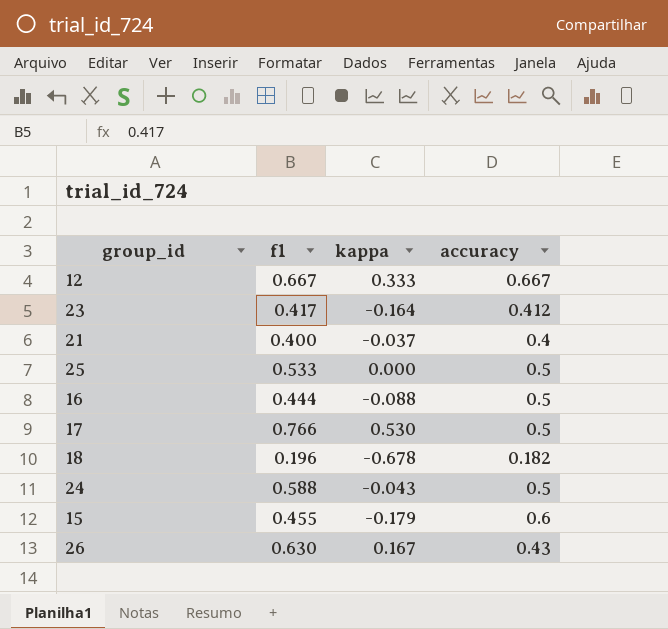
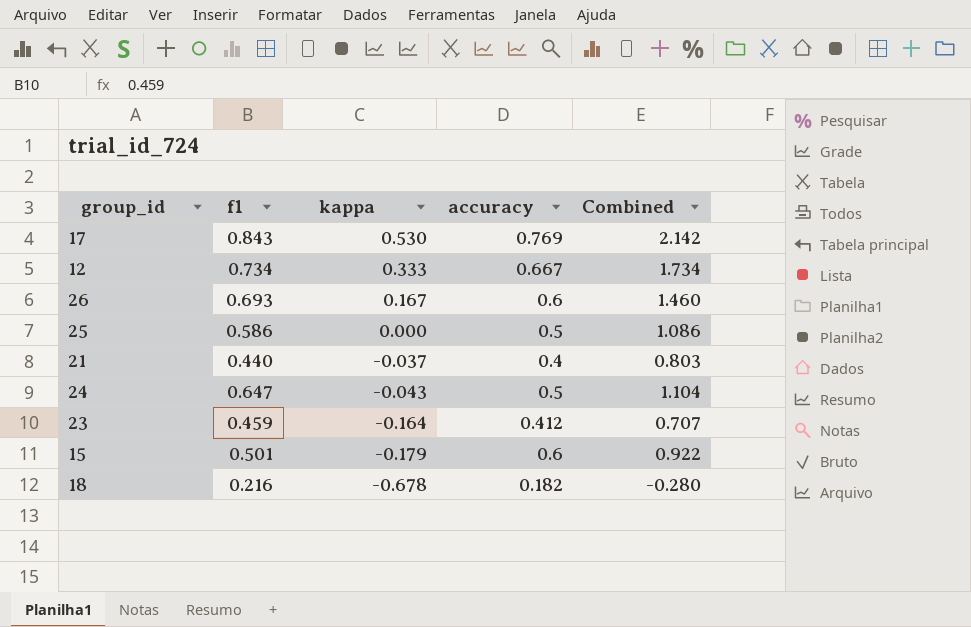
row order: none -> kappa descending
column Combined | formula: none -> [f1] + [kappa] + [accuracy]
row 16: 0.444 | -0.088 | 0.5 -> none
17 | f1: 0.766 -> 0.843
17 | accuracy: 0.5 -> 0.769
12 | f1: 0.667 -> 0.734
26 | f1: 0.630 -> 0.693
26 | accuracy: 0.43 -> 0.6
25 | f1: 0.533 -> 0.586
21 | f1: 0.400 -> 0.440
24 | f1: 0.588 -> 0.647
23 | f1: 0.417 -> 0.459
15 | f1: 0.455 -> 0.501
18 | f1: 0.196 -> 0.216

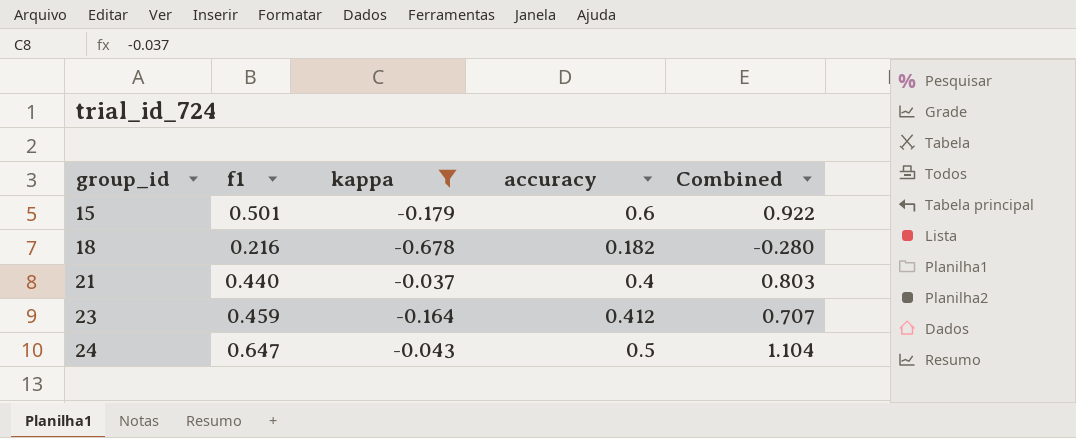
filter: none -> kappa <= -0.037
row order: kappa descending -> group_id ascending

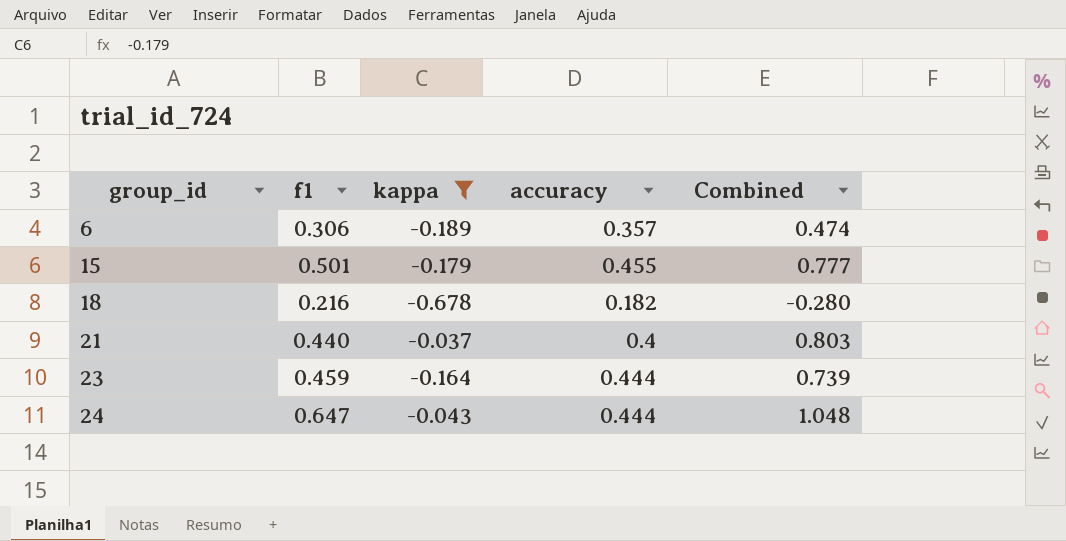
row 6: none -> 0.306 | -0.189 | 0.357 | 0.474
15 | accuracy: 0.6 -> 0.455
15 | Combined: 0.922 -> 0.777
23 | accuracy: 0.412 -> 0.444
23 | Combined: 0.707 -> 0.739
24 | accuracy: 0.5 -> 0.444
24 | Combined: 1.104 -> 1.048

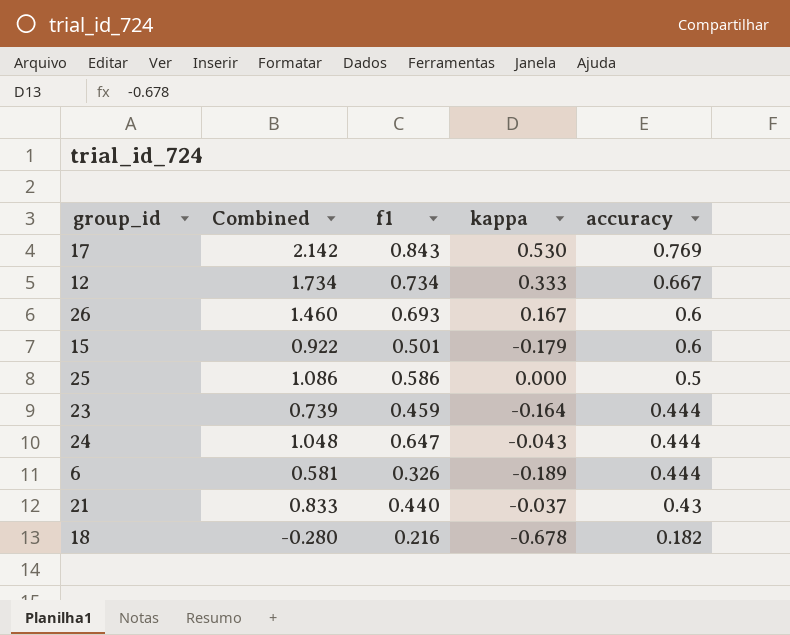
filter: kappa <= -0.037 -> none
row order: group_id ascending -> accuracy descending
column Combined | position: 5 -> 2
15 | Combined: 0.777 -> 0.922
15 | accuracy: 0.455 -> 0.6
6 | Combined: 0.474 -> 0.581
6 | f1: 0.306 -> 0.326
6 | accuracy: 0.357 -> 0.444
21 | Combined: 0.803 -> 0.833
21 | accuracy: 0.4 -> 0.43

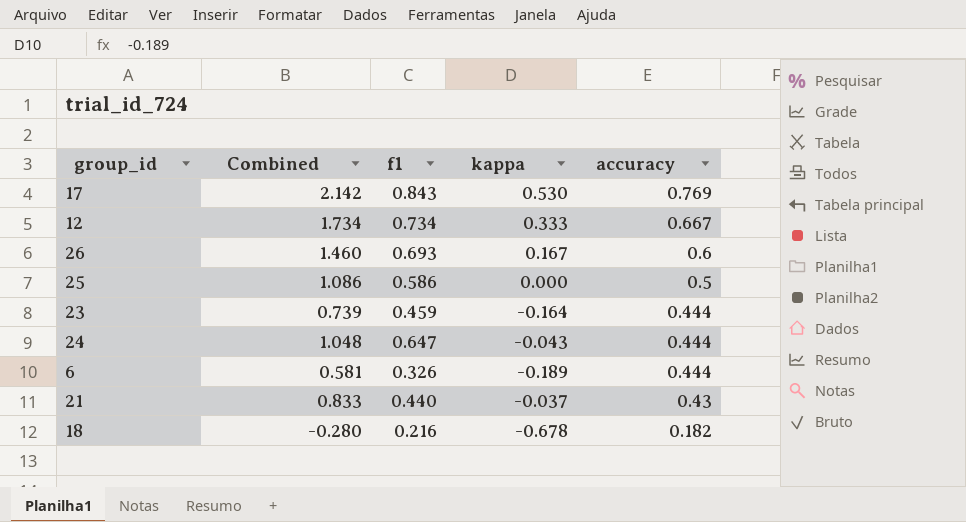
row 15: 0.922 | 0.501 | -0.179 | 0.6 -> none

